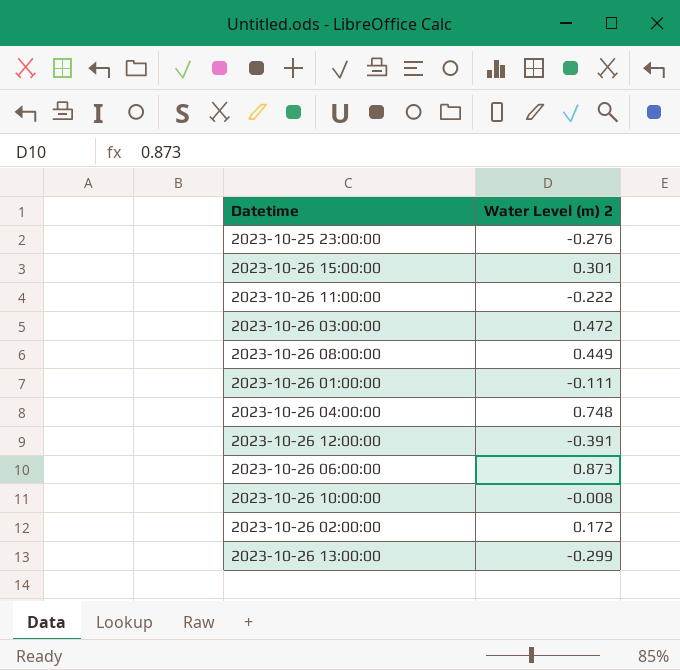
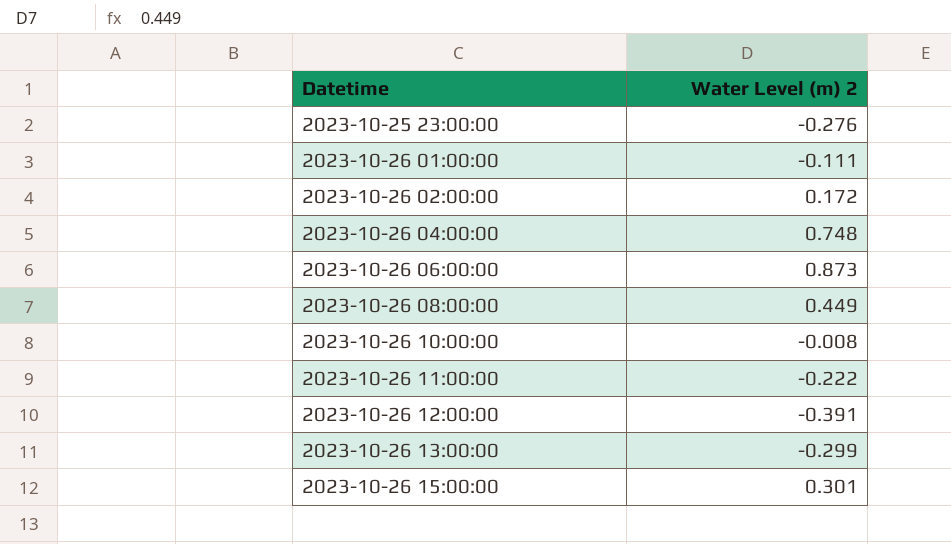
row order: none -> Datetime ascending
row 2023-10-26 03:00:00: 0.472 -> none

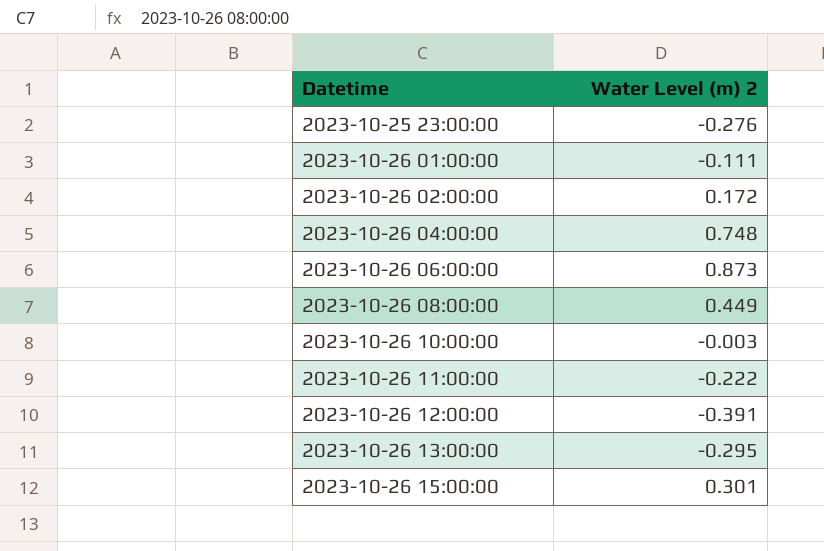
2023-10-26 10:00:00 | Water Level (m) 2: -0.008 -> -0.003
2023-10-26 13:00:00 | Water Level (m) 2: -0.299 -> -0.295

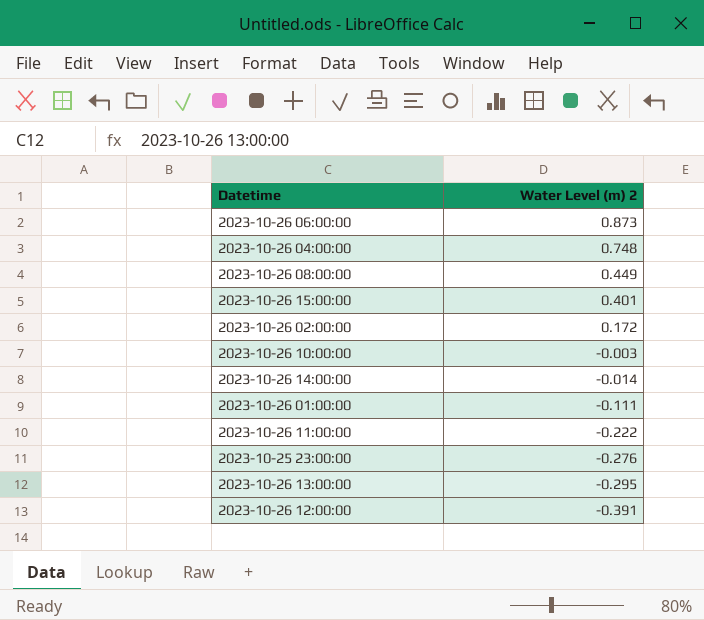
row order: Datetime ascending -> Water Level (m) 2 descending
2023-10-26 15:00:00 | Water Level (m) 2: 0.301 -> 0.401
row 2023-10-26 14:00:00: none -> -0.014

